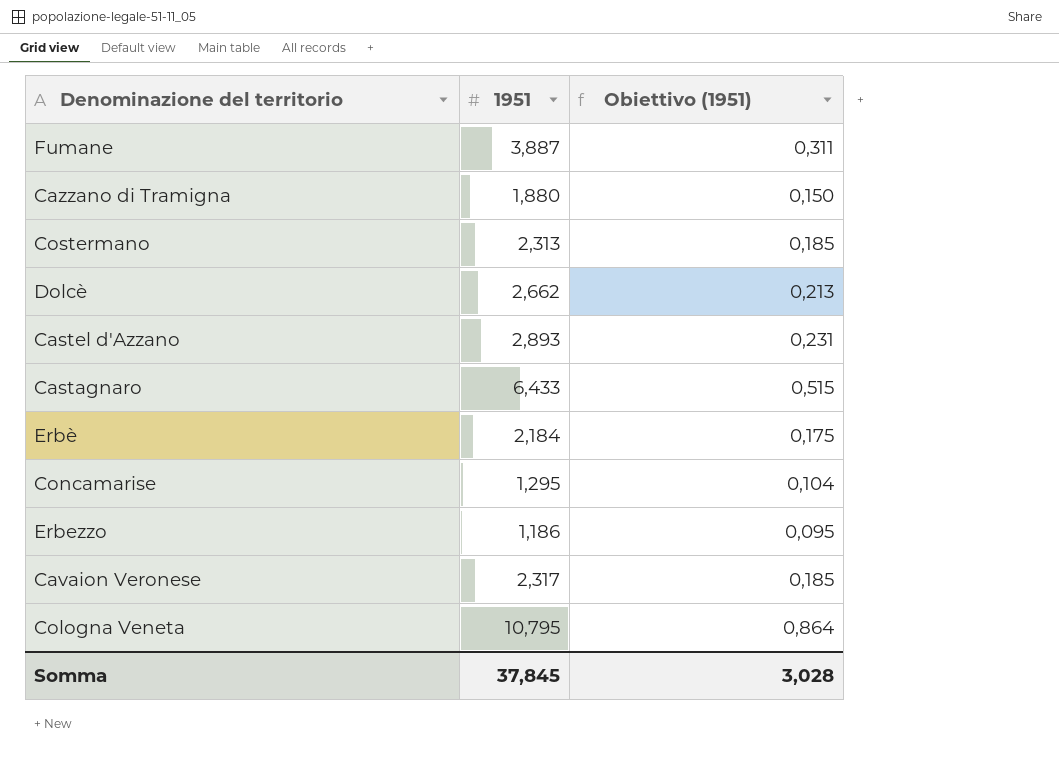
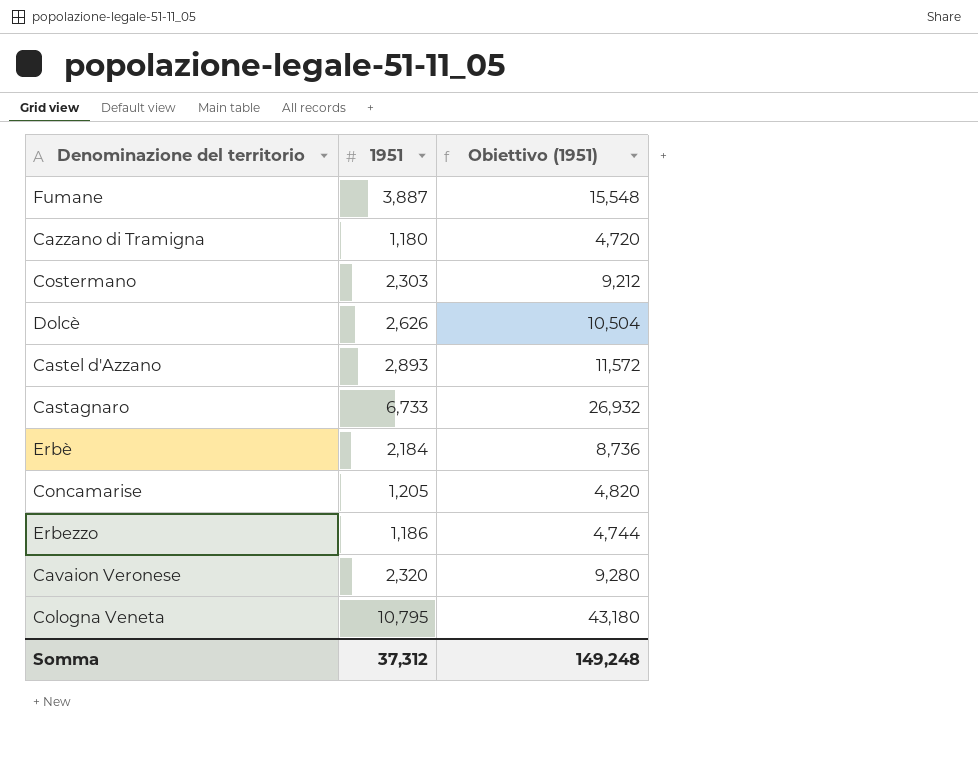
column Obiettivo (1951) | formula: [1951] * 0,08 -> [1951] * 4
Cazzano di Tramigna | 1951: 1,880 -> 1,180
Costermano | 1951: 2,313 -> 2,303
Dolcè | 1951: 2,662 -> 2,626
Castagnaro | 1951: 6,433 -> 6,733
Concamarise | 1951: 1,295 -> 1,205
Cavaion Veronese | 1951: 2,317 -> 2,320
Somma | 1951: 37,845 -> 37,312
Somma | Obiettivo (1951): 3,028 -> 149,248

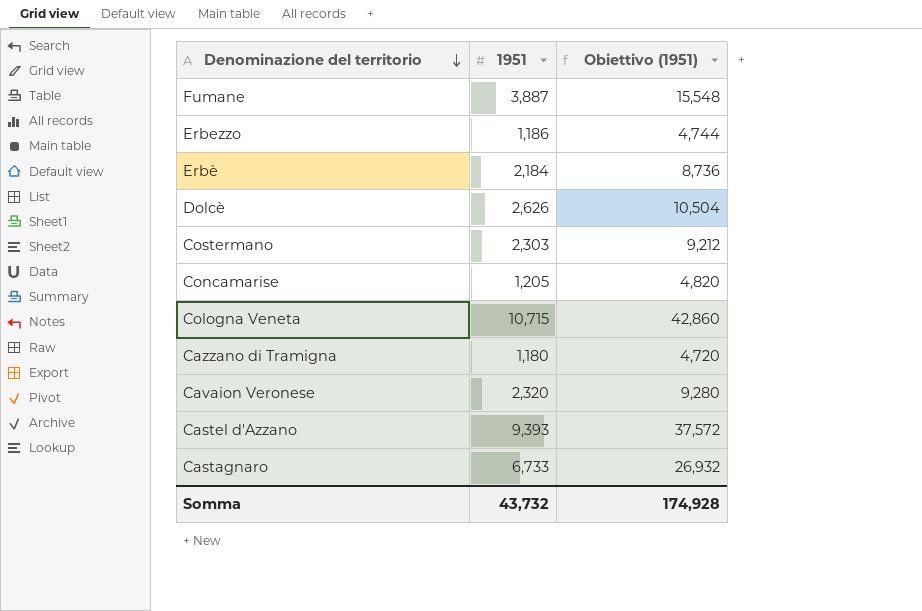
row order: none -> Denominazione del territorio descending
Cologna Veneta | 1951: 10,795 -> 10,715
Cologna Veneta | Obiettivo (1951): 43,180 -> 42,860
Castel d'Azzano | 1951: 2,893 -> 9,393
Castel d'Azzano | Obiettivo (1951): 11,572 -> 37,572
Somma | 1951: 37,312 -> 43,732
Somma | Obiettivo (1951): 149,248 -> 174,928

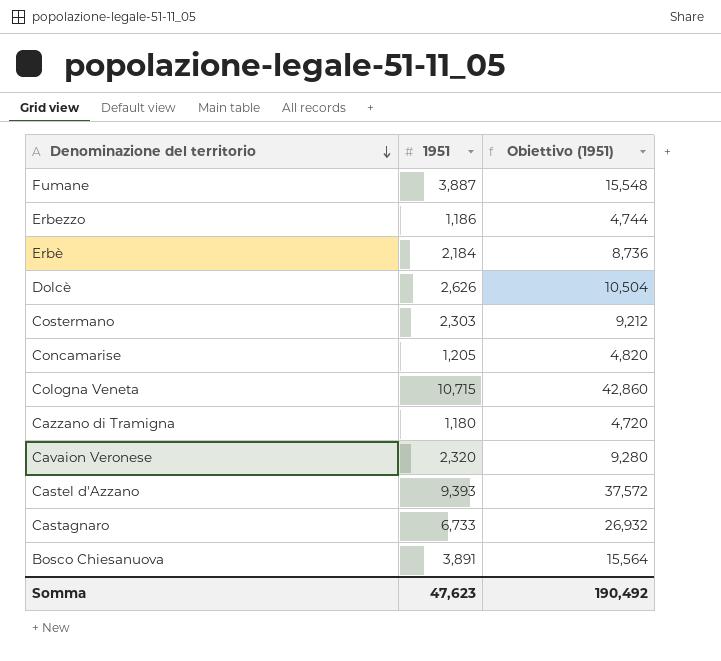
row Bosco Chiesanuova: none -> 3,891 | 15,564
Somma | 1951: 43,732 -> 47,623
Somma | Obiettivo (1951): 174,928 -> 190,492

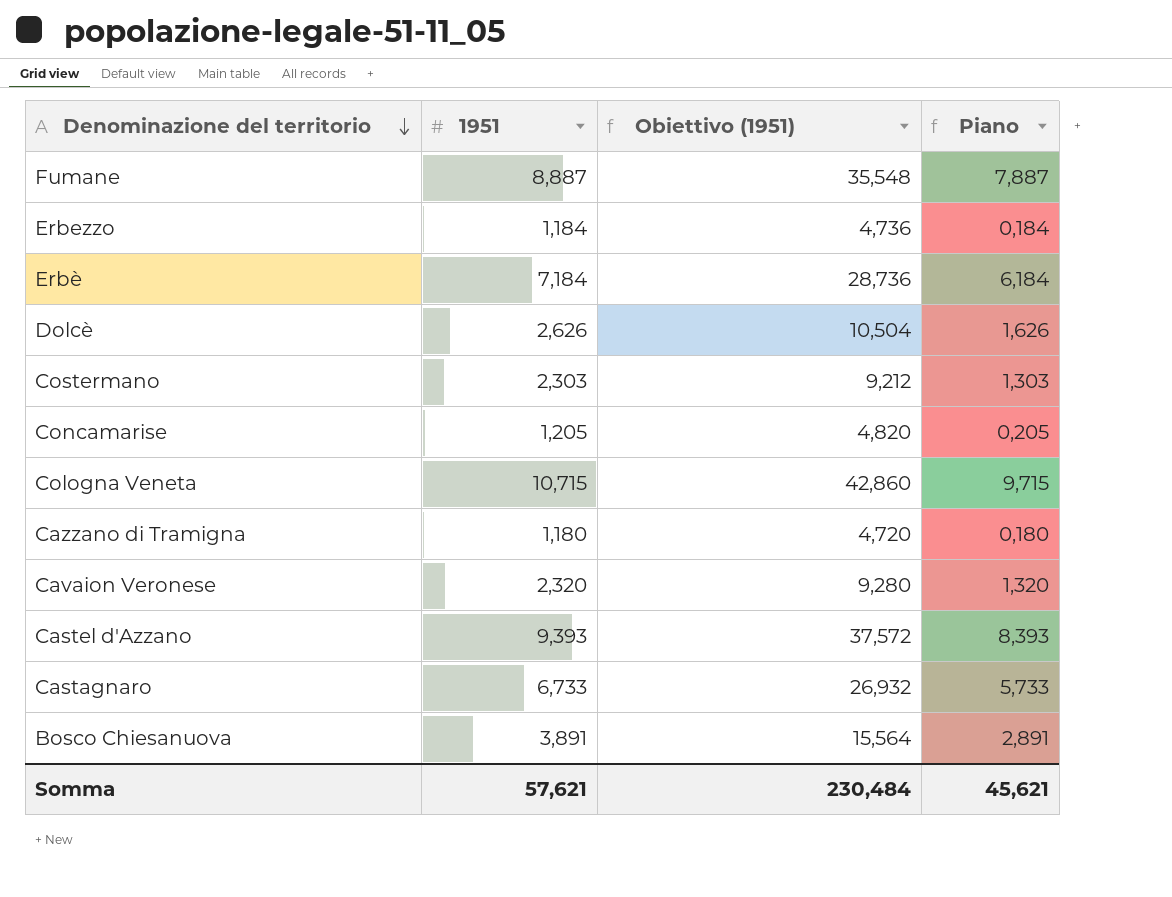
column Piano | formula: none -> [1951] - 1
Fumane | 1951: 3,887 -> 8,887
Fumane | Obiettivo (1951): 15,548 -> 35,548
Erbezzo | 1951: 1,186 -> 1,184
Erbezzo | Obiettivo (1951): 4,744 -> 4,736
Erbè | 1951: 2,184 -> 7,184
Erbè | Obiettivo (1951): 8,736 -> 28,736
Somma | 1951: 47,623 -> 57,621
Somma | Obiettivo (1951): 190,492 -> 230,484

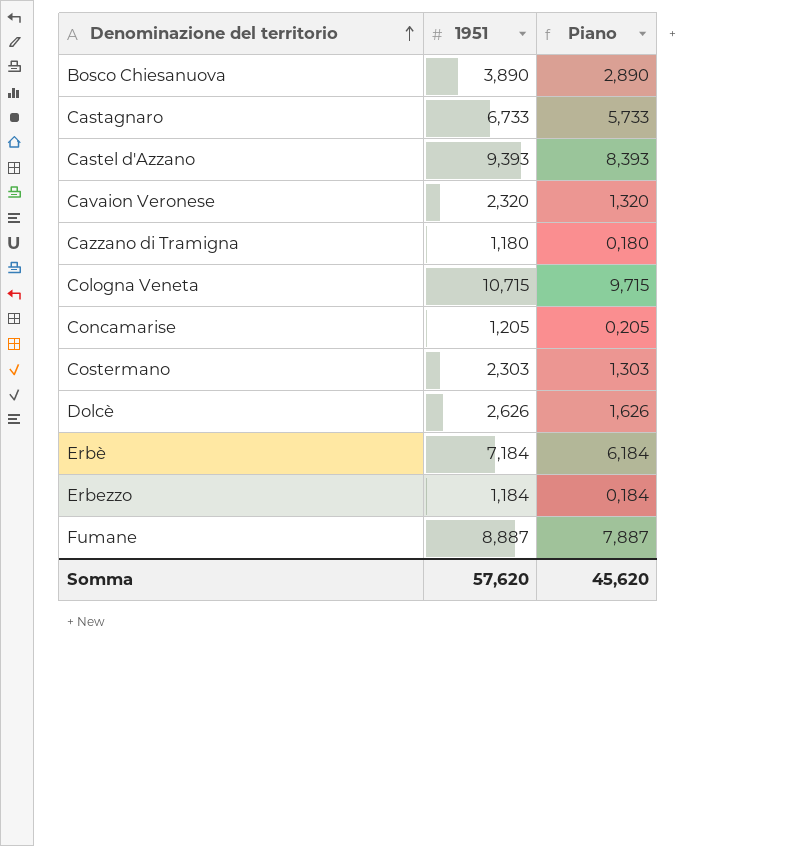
row order: Denominazione del territorio descending -> Denominazione del territorio ascending
column Obiettivo (1951) | formula: [1951] * 4 -> none
Bosco Chiesanuova | 1951: 3,891 -> 3,890
Bosco Chiesanuova | Piano: 2,891 -> 2,890
Somma | 1951: 57,621 -> 57,620
Somma | Piano: 45,621 -> 45,620

